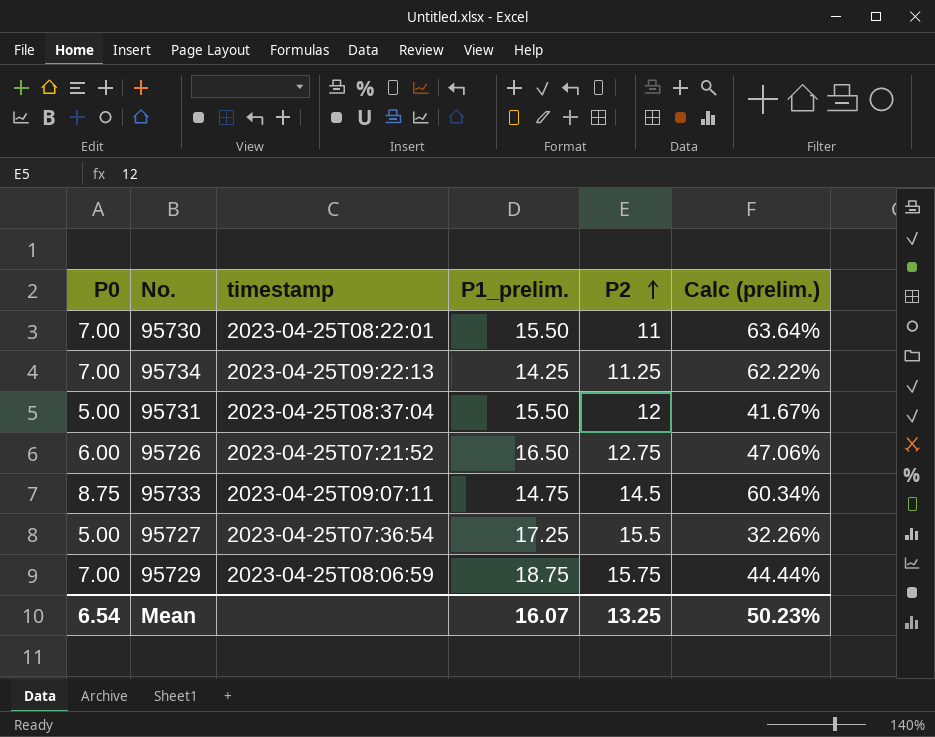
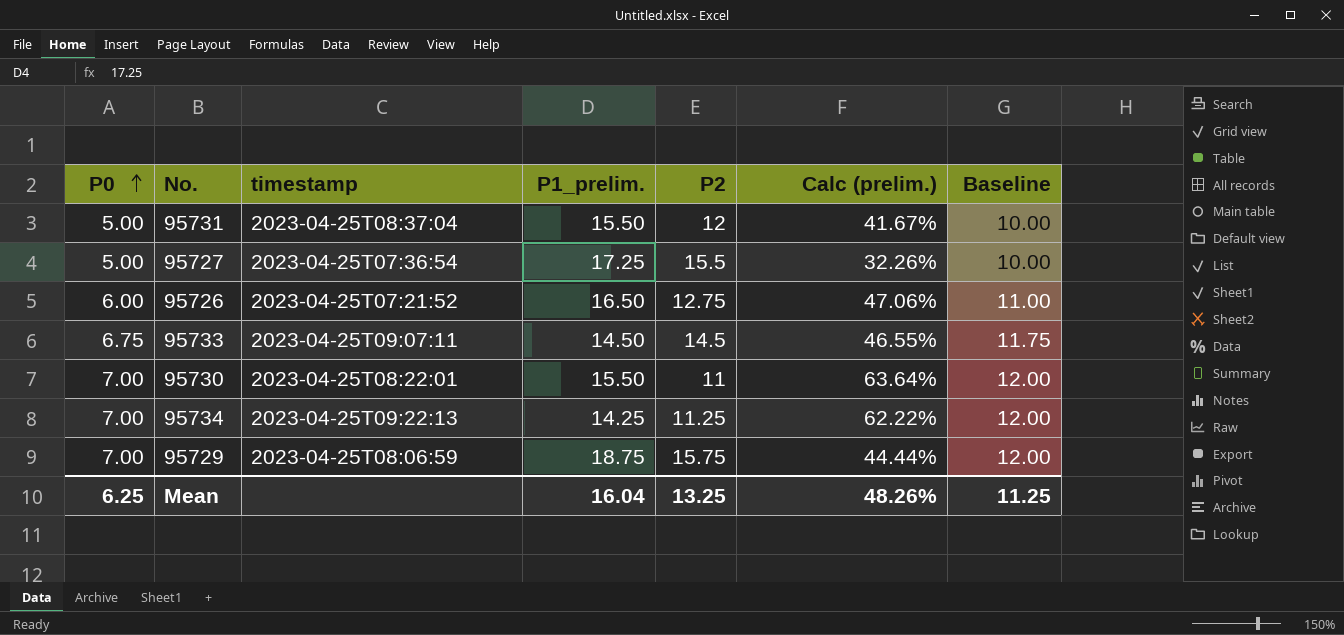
row order: P2 ascending -> P0 ascending
column Baseline | formula: none -> [P0] + 5
95733 | P0: 8.75 -> 6.75
95733 | P1_prelim.: 14.75 -> 14.50
95733 | Calc (prelim.): 60.34% -> 46.55%
Mean | P0: 6.54 -> 6.25
Mean | P1_prelim.: 16.07 -> 16.04
Mean | Calc (prelim.): 50.23% -> 48.26%

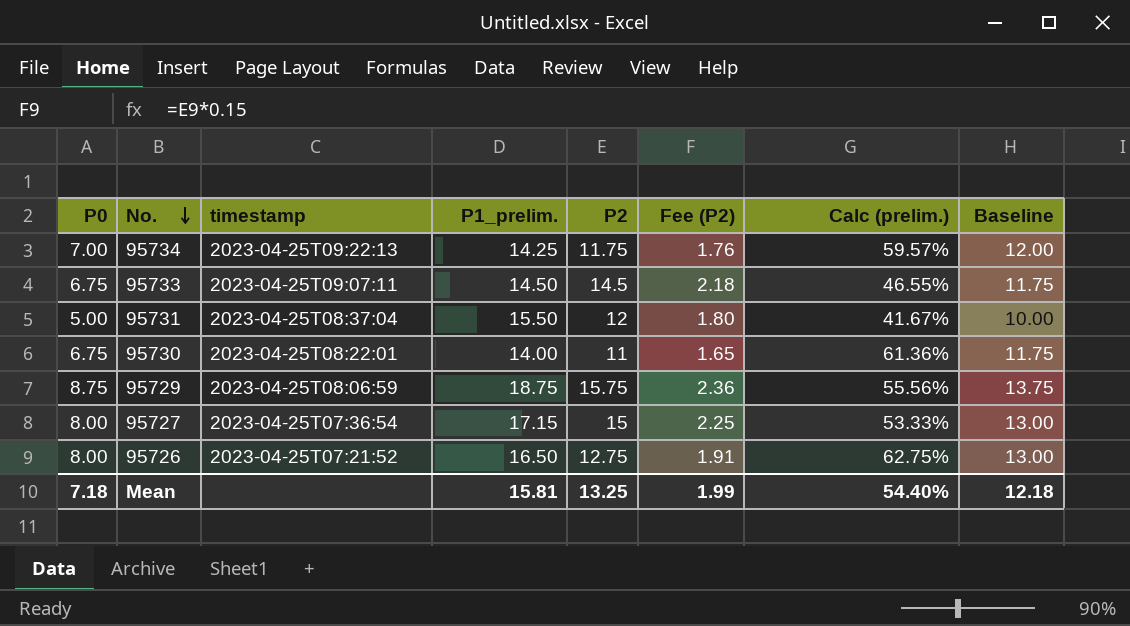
row order: P0 ascending -> No. descending
column Fee (P2) | formula: none -> [P2] * 0.15
95734 | P2: 11.25 -> 11.75
95734 | Calc (prelim.): 62.22% -> 59.57%
95730 | P0: 7.00 -> 6.75
95730 | P1_prelim.: 15.50 -> 14.00
95730 | Calc (prelim.): 63.64% -> 61.36%
95730 | Baseline: 12.00 -> 11.75
95729 | P0: 7.00 -> 8.75
95729 | Calc (prelim.): 44.44% -> 55.56%
95729 | Baseline: 12.00 -> 13.75
95727 | P0: 5.00 -> 8.00
95727 | P1_prelim.: 17.25 -> 17.15
95727 | P2: 15.5 -> 15
95727 | Calc (prelim.): 32.26% -> 53.33%
95727 | Baseline: 10.00 -> 13.00
95726 | P0: 6.00 -> 8.00
95726 | Calc (prelim.): 47.06% -> 62.75%
95726 | Baseline: 11.00 -> 13.00
Mean | P0: 6.25 -> 7.18
Mean | P1_prelim.: 16.04 -> 15.81
Mean | Calc (prelim.): 48.26% -> 54.40%
Mean | Baseline: 11.25 -> 12.18

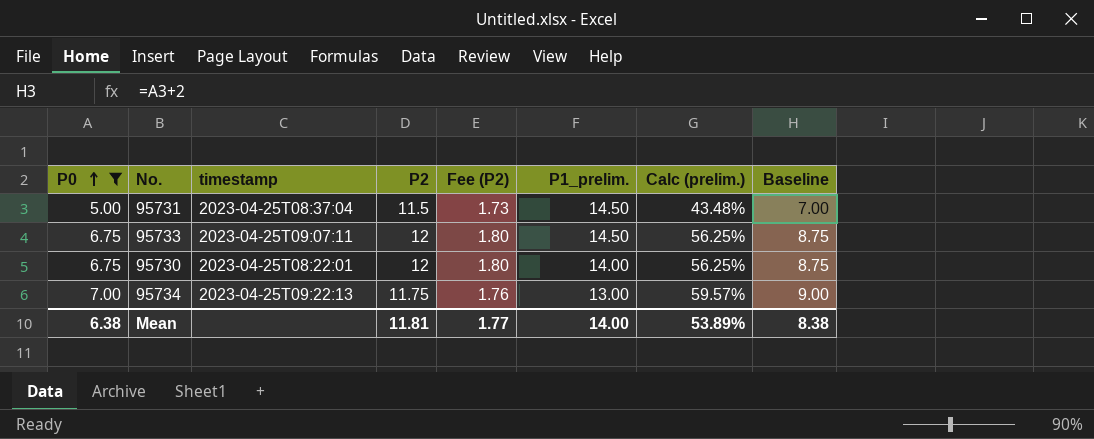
filter: none -> P0 <= 7.00
row order: No. descending -> P0 ascending
column P1_prelim. | position: 4 -> 6
column Baseline | formula: [P0] + 5 -> [P0] + 2
95731 | P2: 12 -> 11.5
95731 | Fee (P2): 1.80 -> 1.73
95731 | P1_prelim.: 15.50 -> 14.50
95731 | Calc (prelim.): 41.67% -> 43.48%
95733 | P2: 14.5 -> 12
95733 | Fee (P2): 2.18 -> 1.80
95733 | Calc (prelim.): 46.55% -> 56.25%
95730 | P2: 11 -> 12
95730 | Fee (P2): 1.65 -> 1.80
95730 | Calc (prelim.): 61.36% -> 56.25%
95734 | P1_prelim.: 14.25 -> 13.00
Mean | P0: 7.18 -> 6.38
Mean | P2: 13.25 -> 11.81
Mean | Fee (P2): 1.99 -> 1.77
Mean | P1_prelim.: 15.81 -> 14.00
Mean | Calc (prelim.): 54.40% -> 53.89%
Mean | Baseline: 12.18 -> 8.38

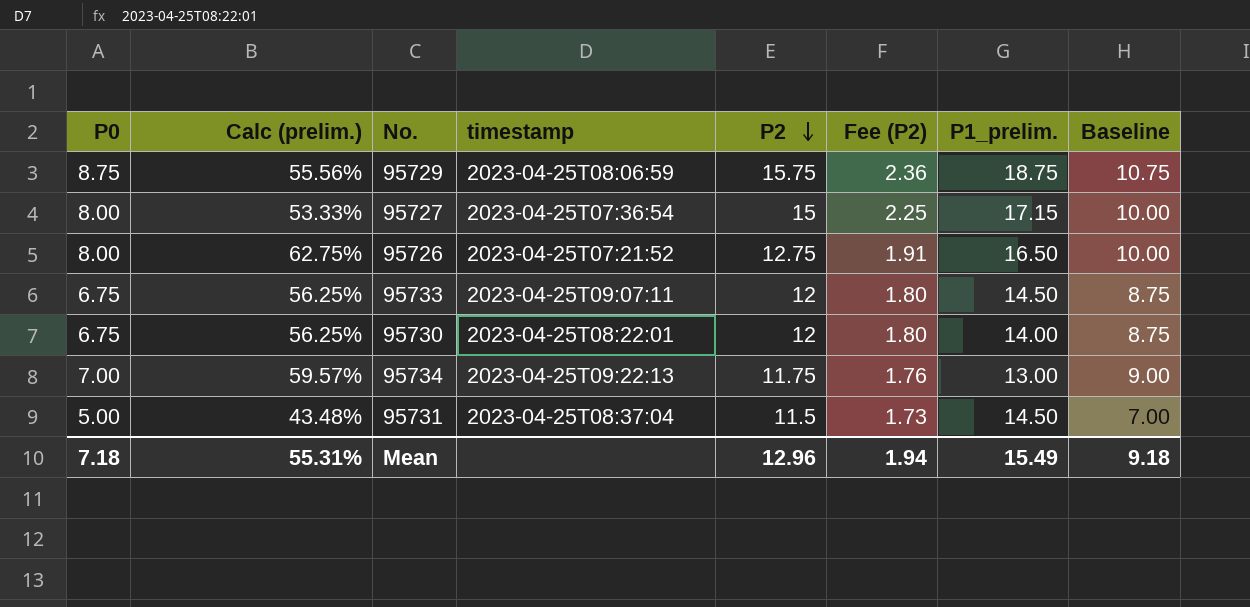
filter: P0 <= 7.00 -> none
row order: P0 ascending -> P2 descending
column Calc (prelim.) | position: 7 -> 2
Mean | P0: 6.38 -> 7.18
Mean | Calc (prelim.): 53.89% -> 55.31%
Mean | P2: 11.81 -> 12.96
Mean | Fee (P2): 1.77 -> 1.94
Mean | P1_prelim.: 14.00 -> 15.49
Mean | Baseline: 8.38 -> 9.18

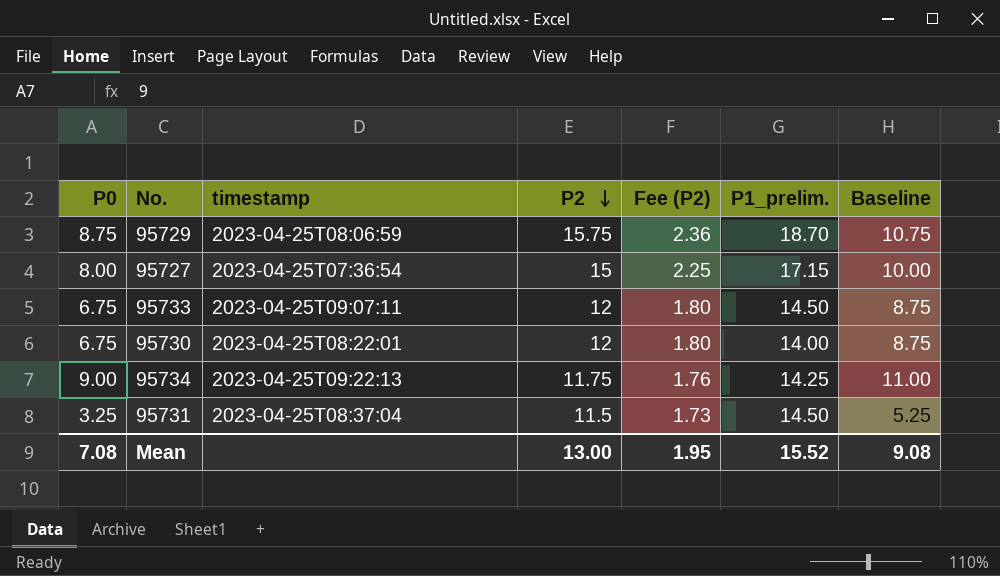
column Calc (prelim.) | formula: [P0] / [P2] -> none
row 95726: 8.00 | 62.75% | 2023-04-25T07:21:52 | 12.75 | 1.91 | 16.50 | 10.00 -> none
95729 | P1_prelim.: 18.75 -> 18.70
95734 | P0: 7.00 -> 9.00
95734 | P1_prelim.: 13.00 -> 14.25
95734 | Baseline: 9.00 -> 11.00
95731 | P0: 5.00 -> 3.25
95731 | Baseline: 7.00 -> 5.25
Mean | P0: 7.18 -> 7.08
Mean | P2: 12.96 -> 13.00
Mean | Fee (P2): 1.94 -> 1.95
Mean | P1_prelim.: 15.49 -> 15.52
Mean | Baseline: 9.18 -> 9.08

